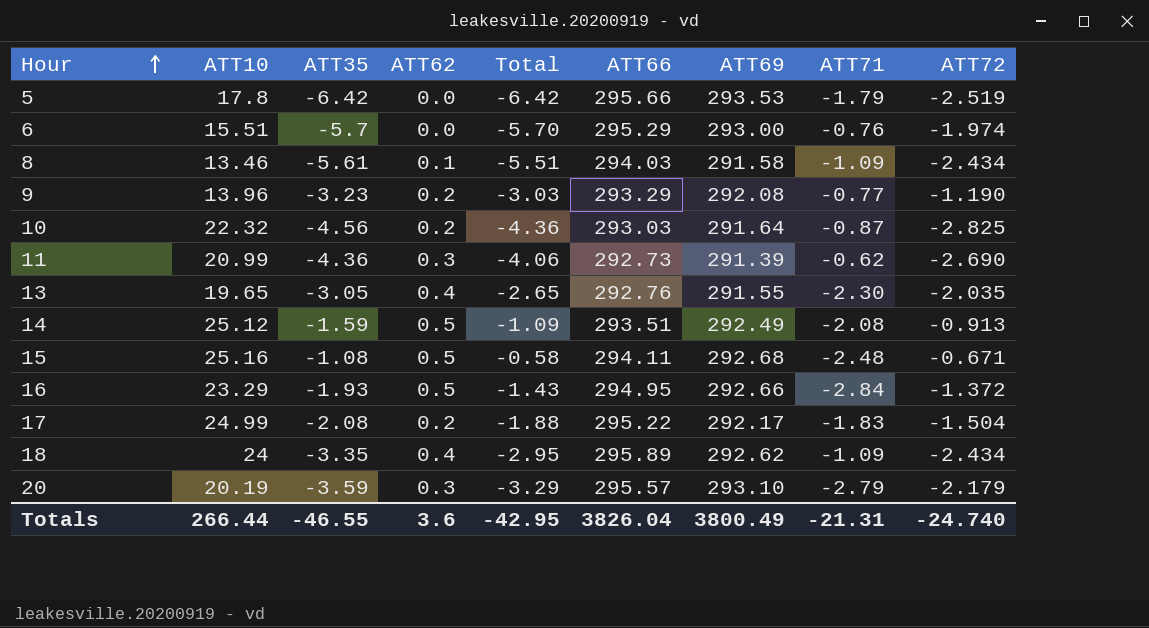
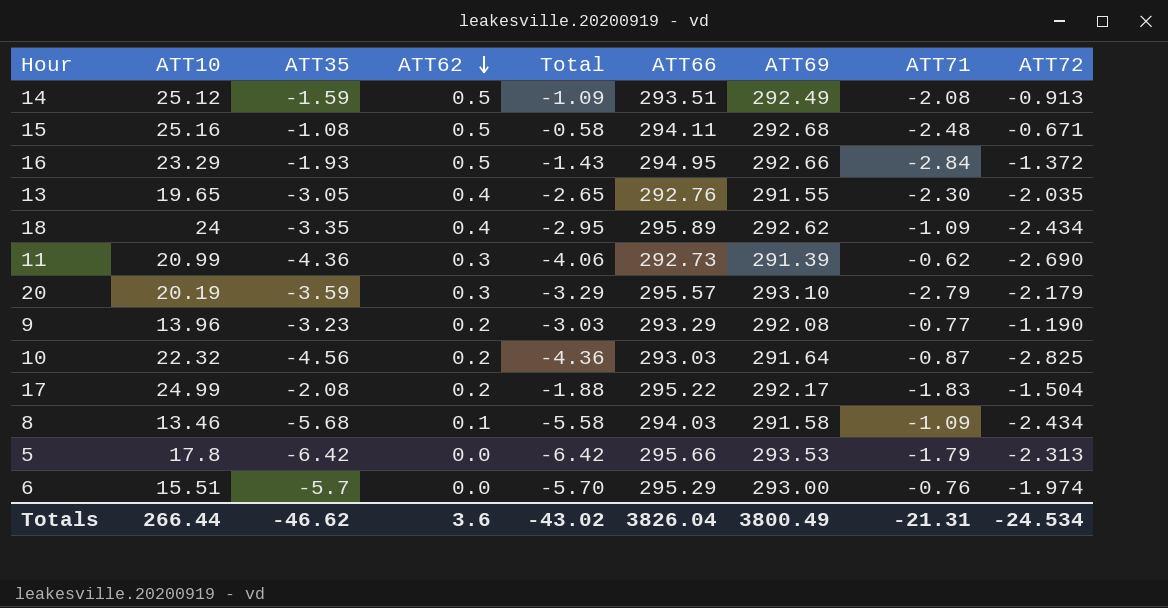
row order: Hour ascending -> ATT62 descending
8 | ATT35: -5.61 -> -5.68
8 | Total: -5.51 -> -5.58
5 | ATT72: -2.519 -> -2.313
Totals | ATT35: -46.55 -> -46.62
Totals | Total: -42.95 -> -43.02
Totals | ATT72: -24.740 -> -24.534

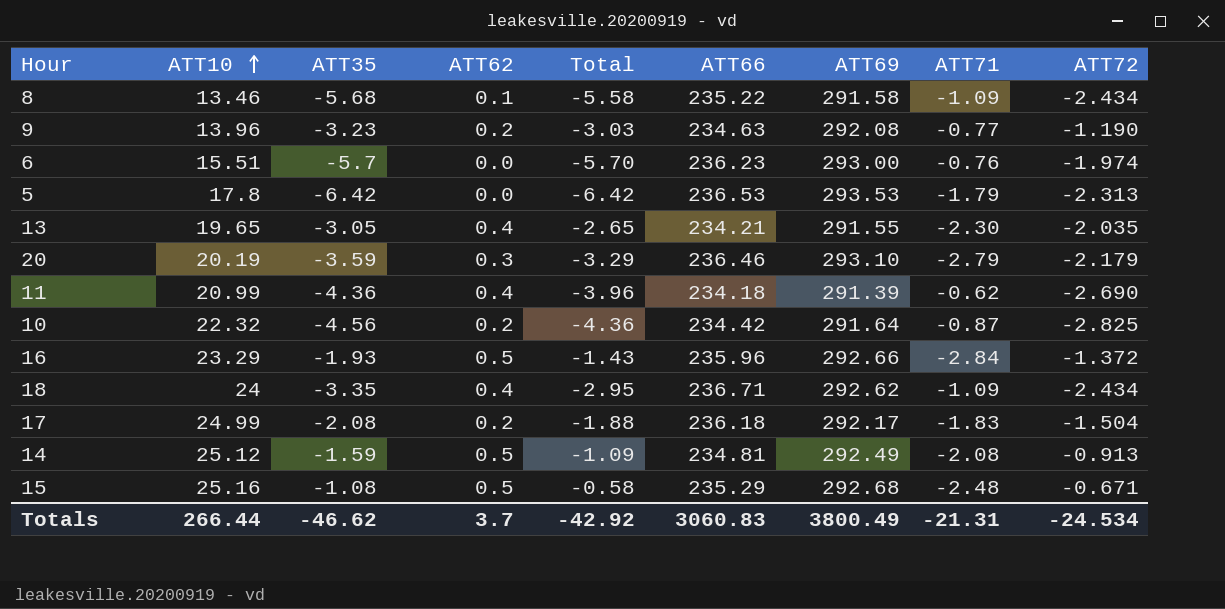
row order: ATT62 descending -> ATT10 ascending
8 | ATT66: 294.03 -> 235.22
9 | ATT66: 293.29 -> 234.63
6 | ATT66: 295.29 -> 236.23
5 | ATT66: 295.66 -> 236.53
13 | ATT66: 292.76 -> 234.21
20 | ATT66: 295.57 -> 236.46
11 | ATT62: 0.3 -> 0.4
11 | Total: -4.06 -> -3.96
11 | ATT66: 292.73 -> 234.18
10 | ATT66: 293.03 -> 234.42
16 | ATT66: 294.95 -> 235.96
18 | ATT66: 295.89 -> 236.71
17 | ATT66: 295.22 -> 236.18
14 | ATT66: 293.51 -> 234.81
15 | ATT66: 294.11 -> 235.29
Totals | ATT62: 3.6 -> 3.7
Totals | Total: -43.02 -> -42.92
Totals | ATT66: 3826.04 -> 3060.83

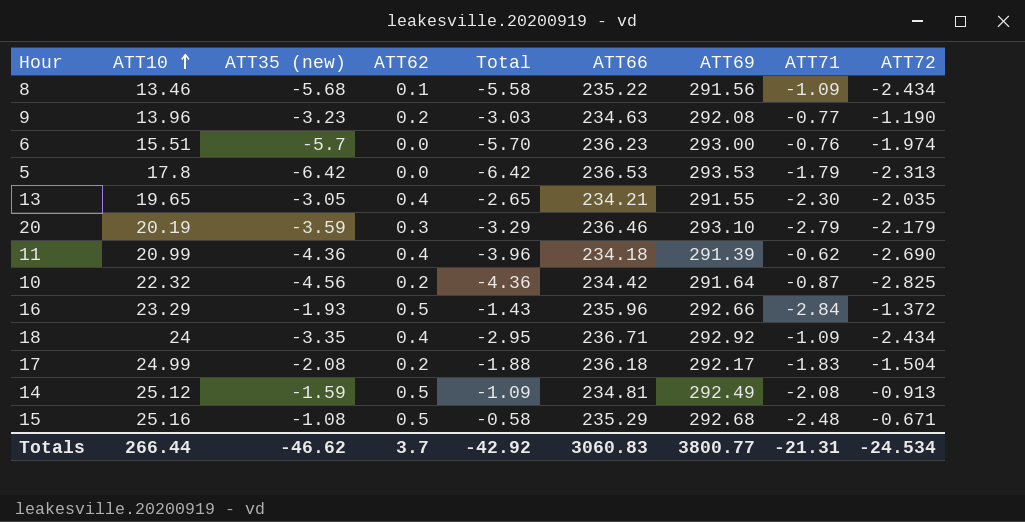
column name: ATT35 -> ATT35 (new)
8 | ATT69: 291.58 -> 291.56
18 | ATT69: 292.62 -> 292.92
Totals | ATT69: 3800.49 -> 3800.77

